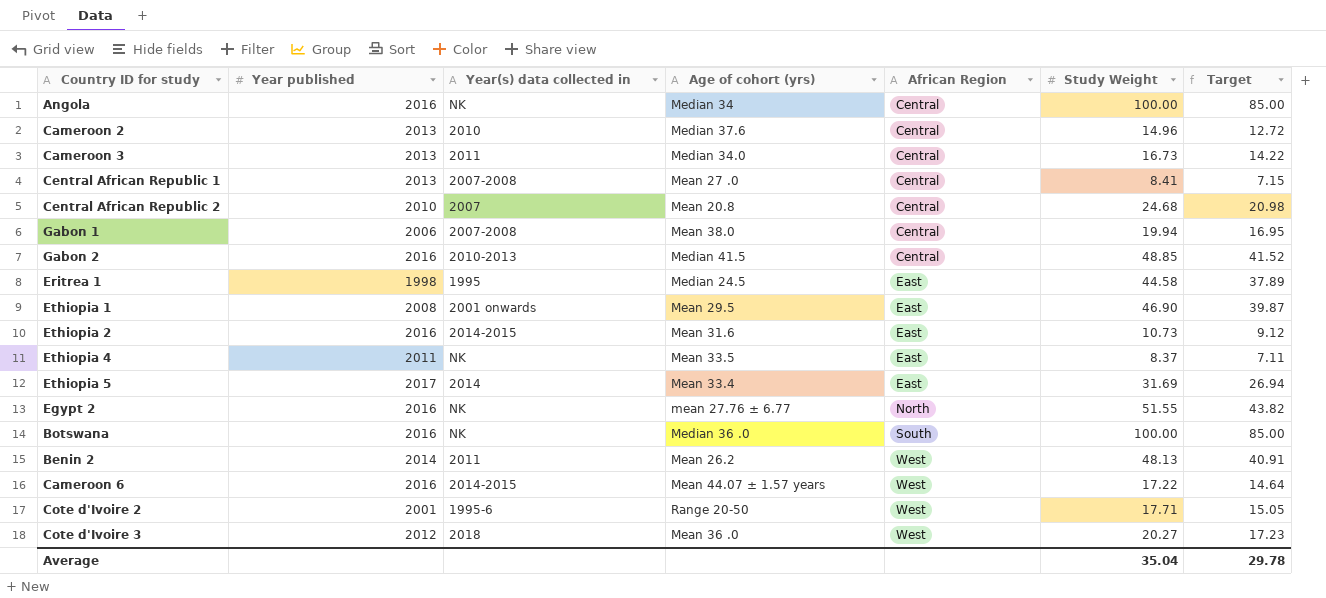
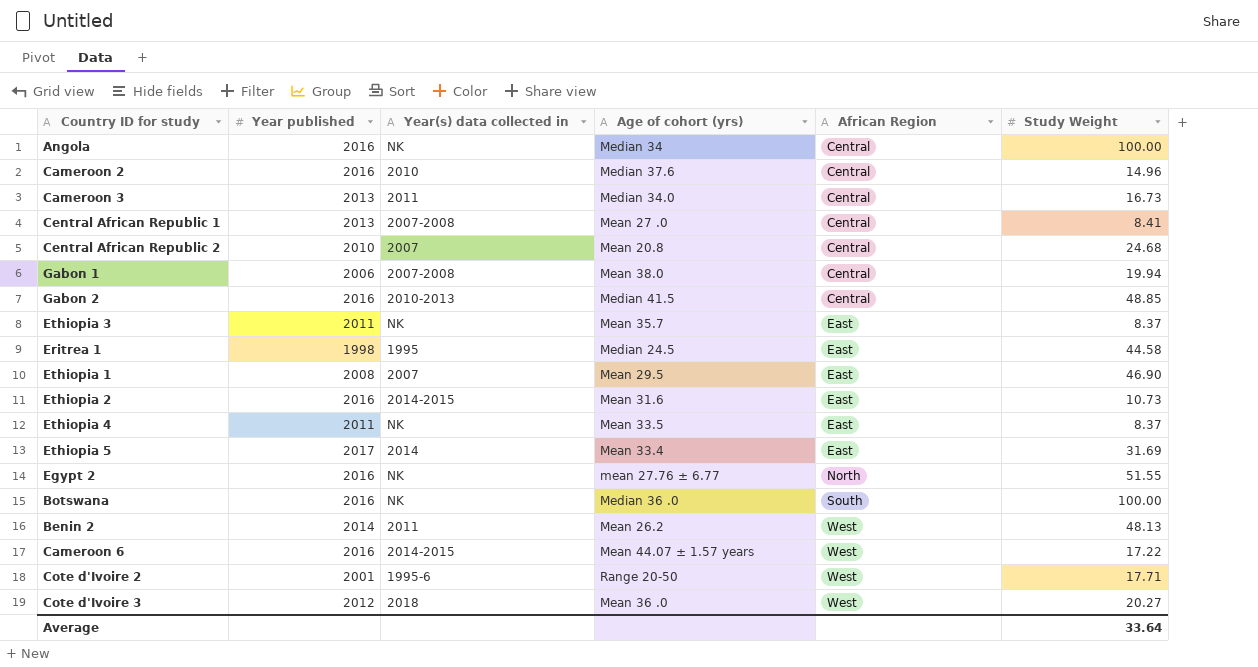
column Target | formula: [Study Weight] * 0.85 -> none
Cameroon 2 | Year published: 2013 -> 2016
row Ethiopia 3: none -> 2011 | NK | Mean 35.7 | East | 8.37
Ethiopia 1 | Year(s) data collected in: 2001 onwards -> 2007
Average | Study Weight: 35.04 -> 33.64

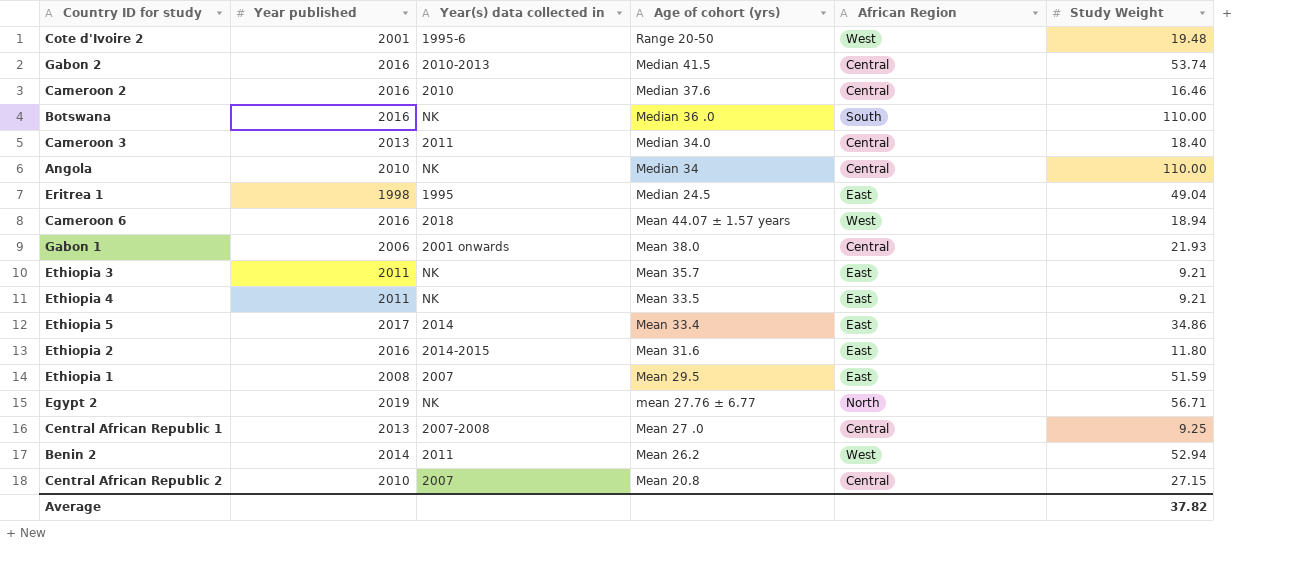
row order: African Region ascending -> Age of cohort (yrs) descending
row Cote d'Ivoire 3: 2012 | 2018 | Mean 36 .0 | West | 20.27 -> none
Cote d'Ivoire 2 | Study Weight: 17.71 -> 19.48
Gabon 2 | Study Weight: 48.85 -> 53.74
Cameroon 2 | Study Weight: 14.96 -> 16.46
Botswana | Study Weight: 100.00 -> 110.00
Cameroon 3 | Study Weight: 16.73 -> 18.40
Angola | Year published: 2016 -> 2010
Angola | Study Weight: 100.00 -> 110.00
Eritrea 1 | Study Weight: 44.58 -> 49.04
Cameroon 6 | Year(s) data collected in: 2014-2015 -> 2018
Cameroon 6 | Study Weight: 17.22 -> 18.94
Gabon 1 | Year(s) data collected in: 2007-2008 -> 2001 onwards
Gabon 1 | Study Weight: 19.94 -> 21.93
Ethiopia 3 | Study Weight: 8.37 -> 9.21
Ethiopia 4 | Study Weight: 8.37 -> 9.21
Ethiopia 5 | Study Weight: 31.69 -> 34.86
Ethiopia 2 | Study Weight: 10.73 -> 11.80
Ethiopia 1 | Study Weight: 46.90 -> 51.59
Egypt 2 | Year published: 2016 -> 2019
Egypt 2 | Study Weight: 51.55 -> 56.71
Central African Republic 1 | Study Weight: 8.41 -> 9.25
Benin 2 | Study Weight: 48.13 -> 52.94
Central African Republic 2 | Study Weight: 24.68 -> 27.15
Average | Study Weight: 33.64 -> 37.82

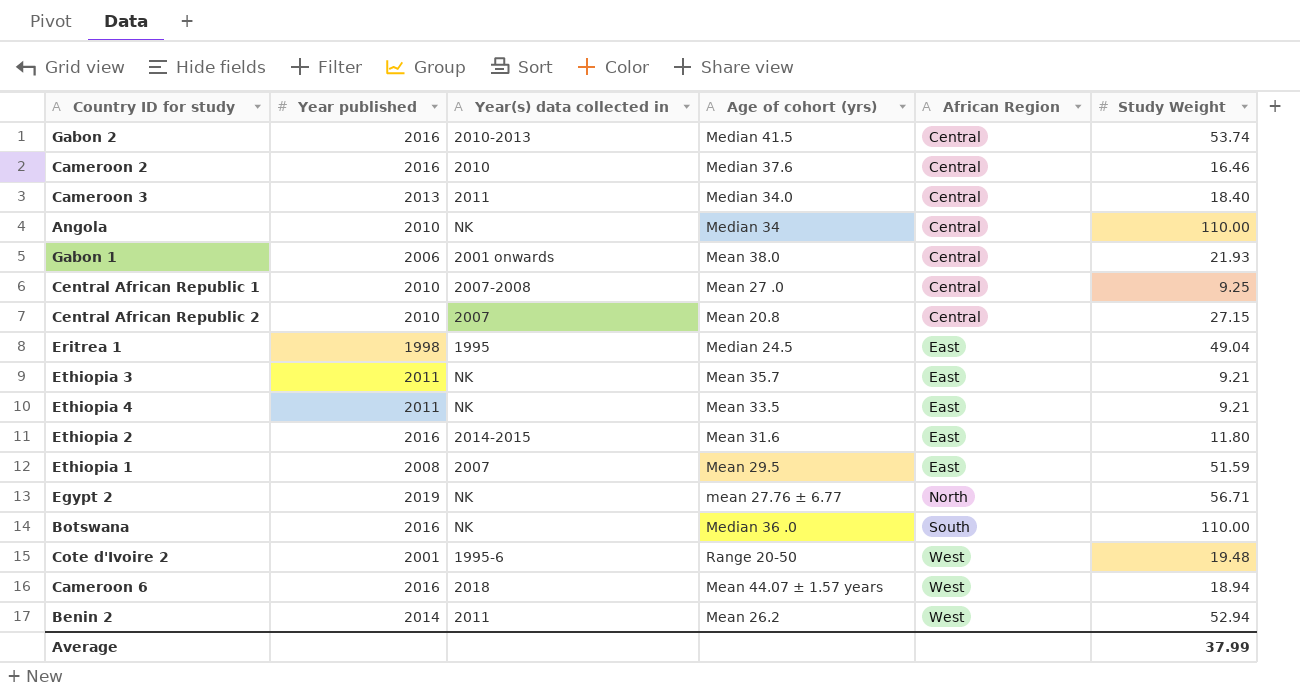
row order: Age of cohort (yrs) descending -> African Region ascending
row Ethiopia 5: 2017 | 2014 | Mean 33.4 | East | 34.86 -> none
Central African Republic 1 | Year published: 2013 -> 2010
Average | Study Weight: 37.82 -> 37.99

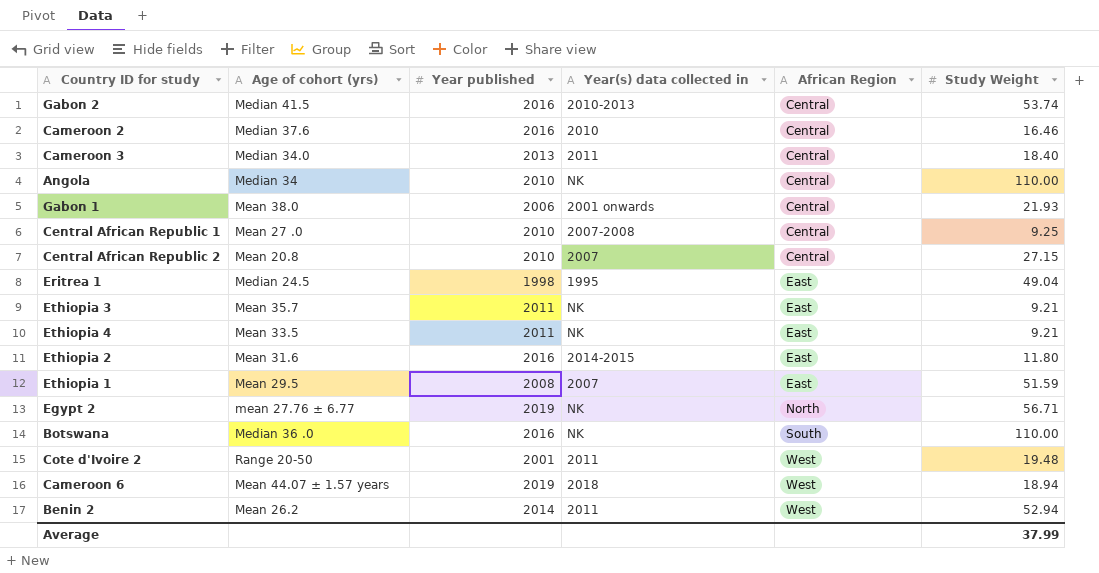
column Age of cohort (yrs) | position: 4 -> 2
Cote d'Ivoire 2 | Year(s) data collected in: 1995-6 -> 2011
Cameroon 6 | Year published: 2016 -> 2019

